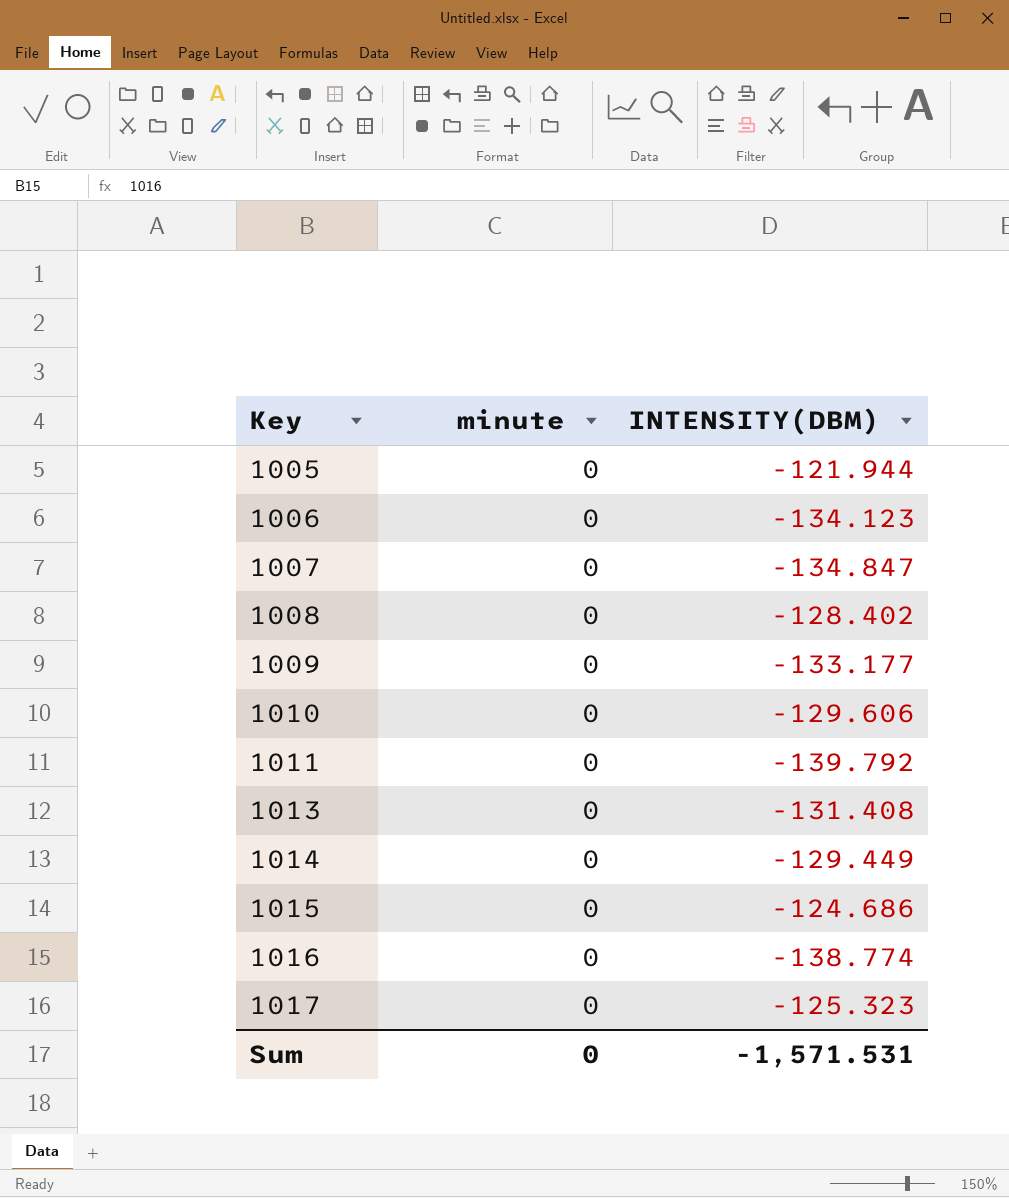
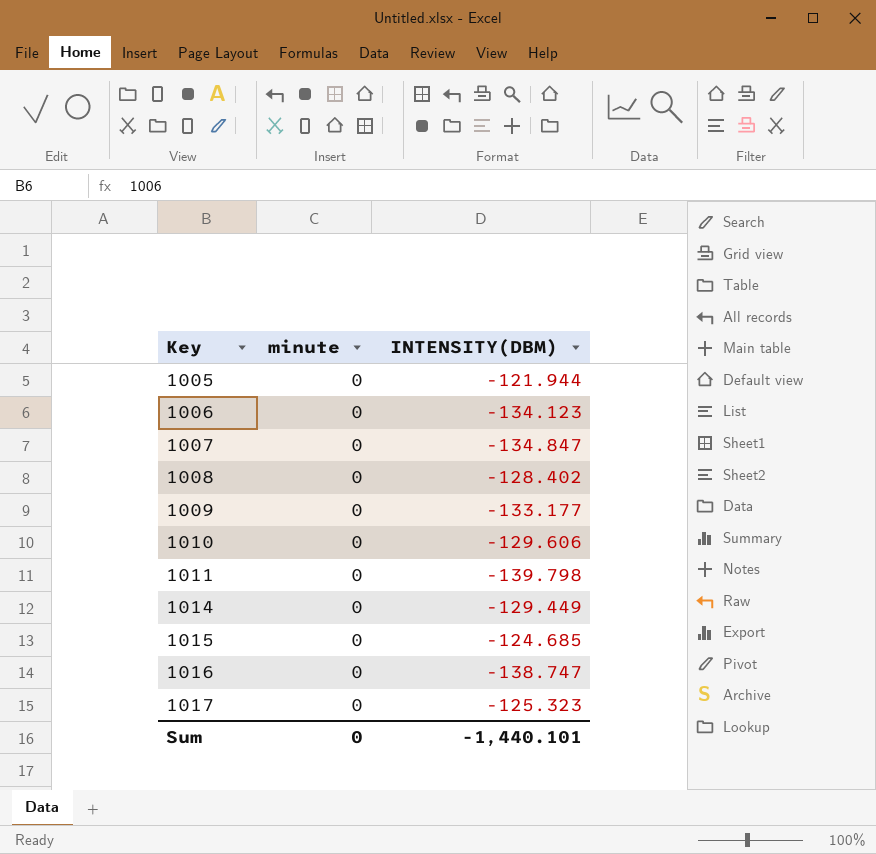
row 1013: 0 | -131.408 -> none
1011 | INTENSITY(DBM): -139.792 -> -139.798
1015 | INTENSITY(DBM): -124.686 -> -124.685
1016 | INTENSITY(DBM): -138.774 -> -138.747
Sum | INTENSITY(DBM): -1,571.531 -> -1,440.101

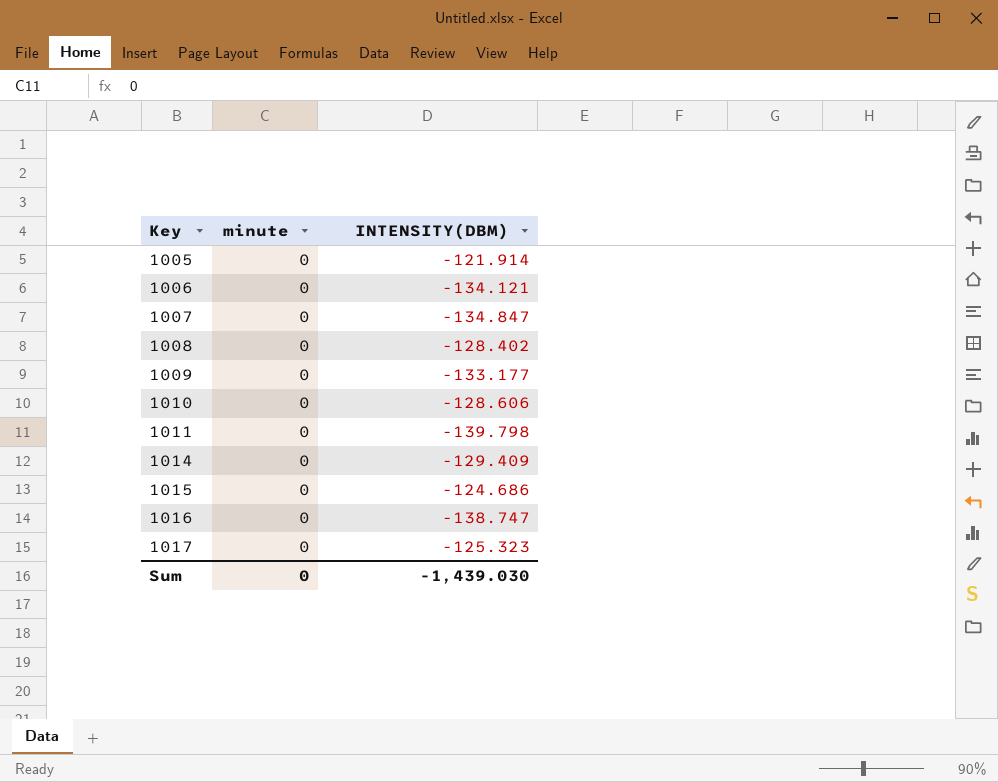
1005 | INTENSITY(DBM): -121.944 -> -121.914
1006 | INTENSITY(DBM): -134.123 -> -134.121
1010 | INTENSITY(DBM): -129.606 -> -128.606
1014 | INTENSITY(DBM): -129.449 -> -129.409
1015 | INTENSITY(DBM): -124.685 -> -124.686
Sum | INTENSITY(DBM): -1,440.101 -> -1,439.030

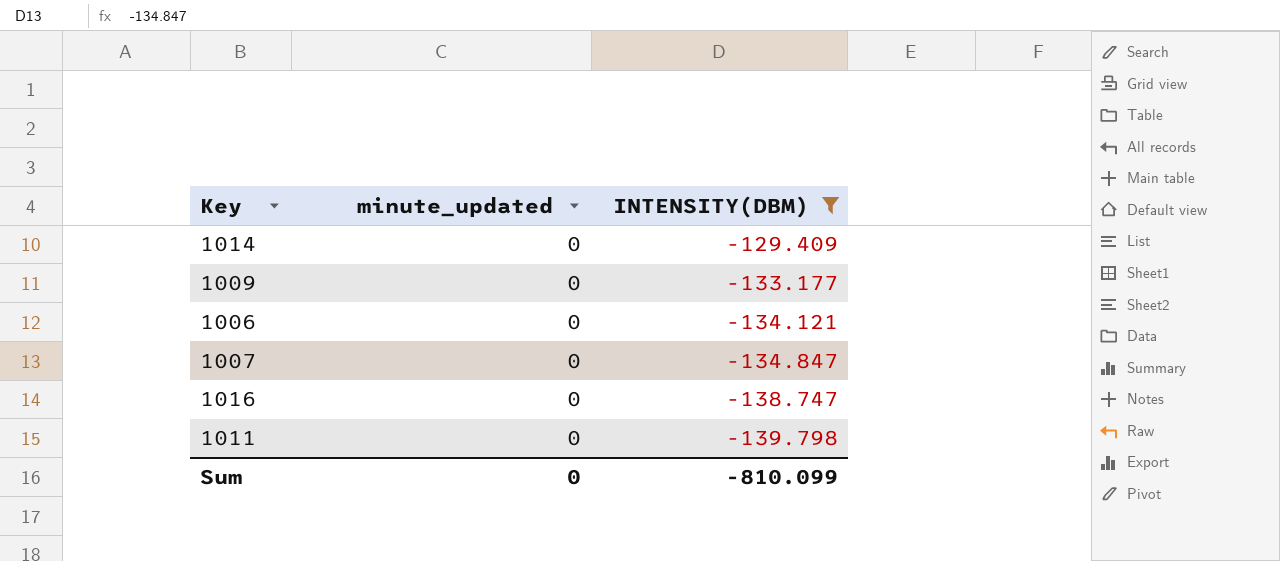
filter: none -> INTENSITY(DBM) <= -129.409
row order: Key ascending -> INTENSITY(DBM) descending
column name: minute -> minute_updated
Sum | INTENSITY(DBM): -1,439.030 -> -810.099

